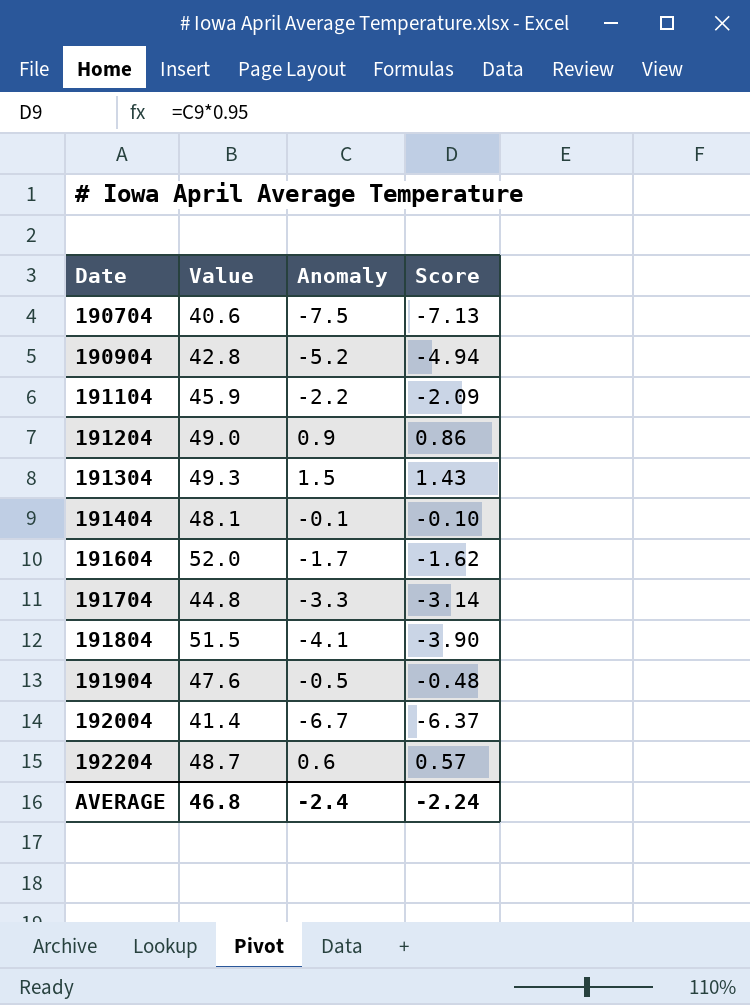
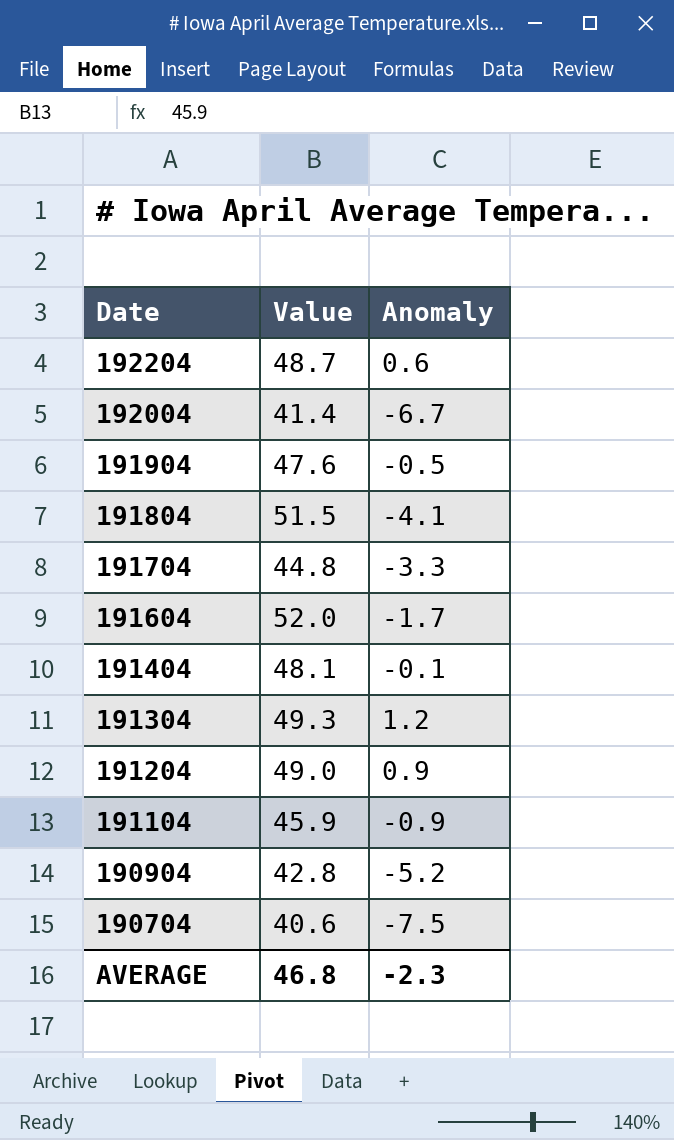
row order: Date ascending -> Date descending
column Score | formula: [Anomaly] * 0.95 -> none
191304 | Anomaly: 1.5 -> 1.2
191104 | Anomaly: -2.2 -> -0.9
AVERAGE | Anomaly: -2.4 -> -2.3

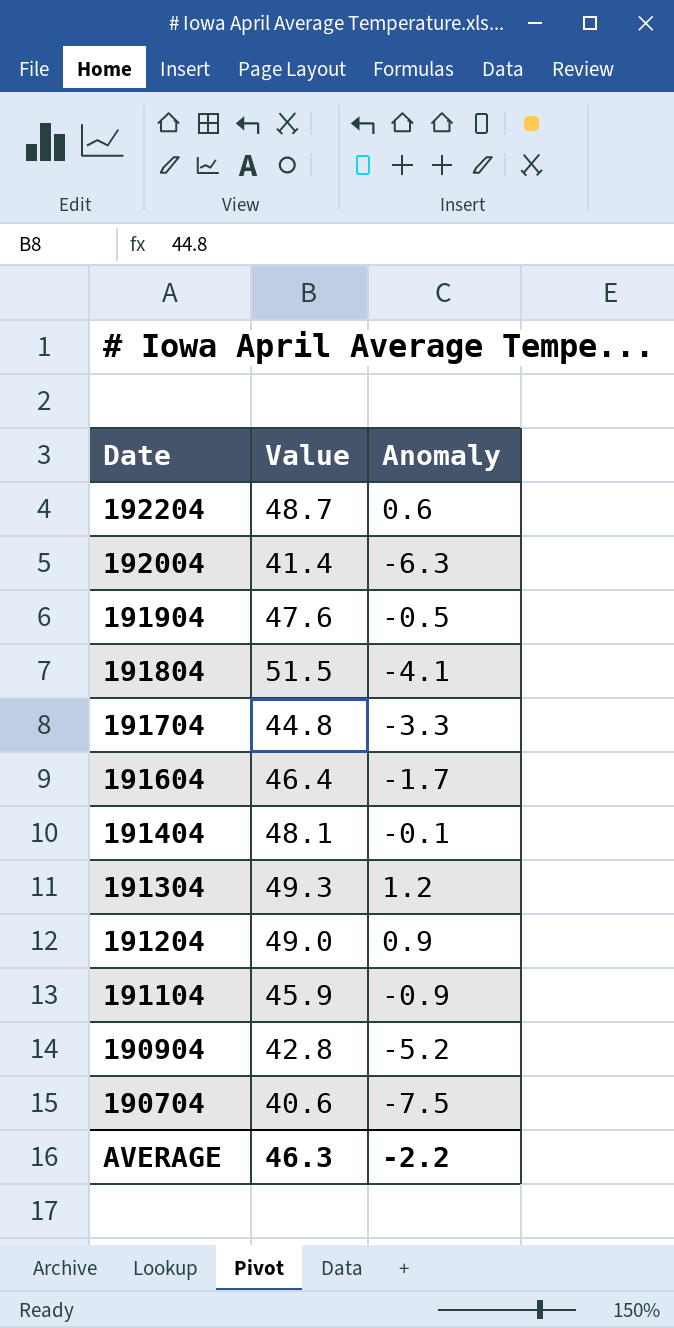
192004 | Anomaly: -6.7 -> -6.3
191604 | Value: 52.0 -> 46.4
AVERAGE | Value: 46.8 -> 46.3
AVERAGE | Anomaly: -2.3 -> -2.2

